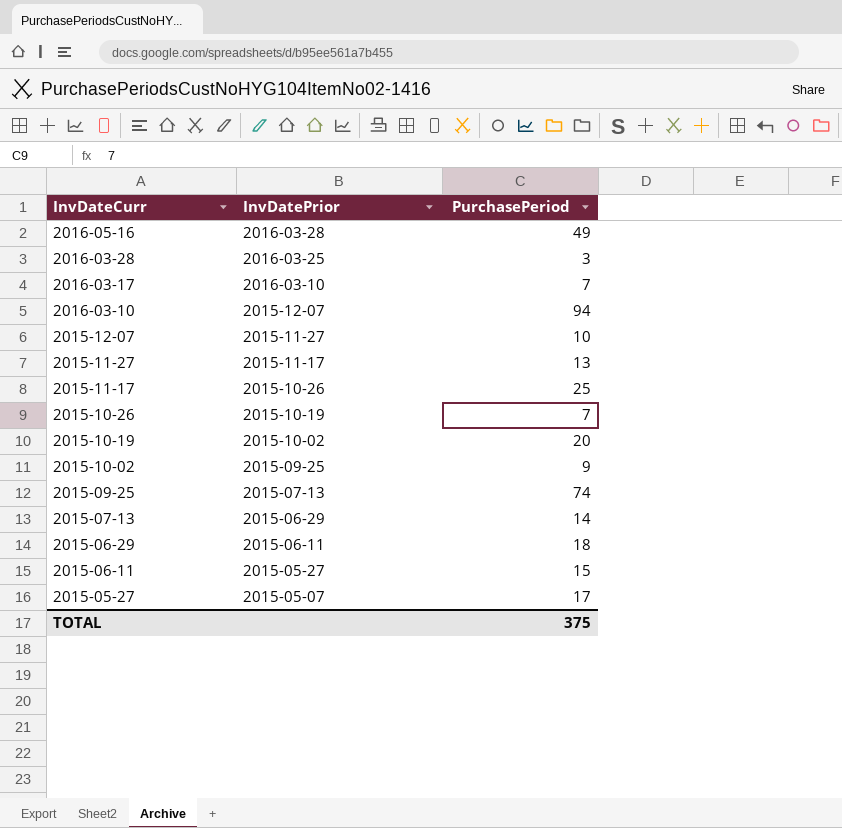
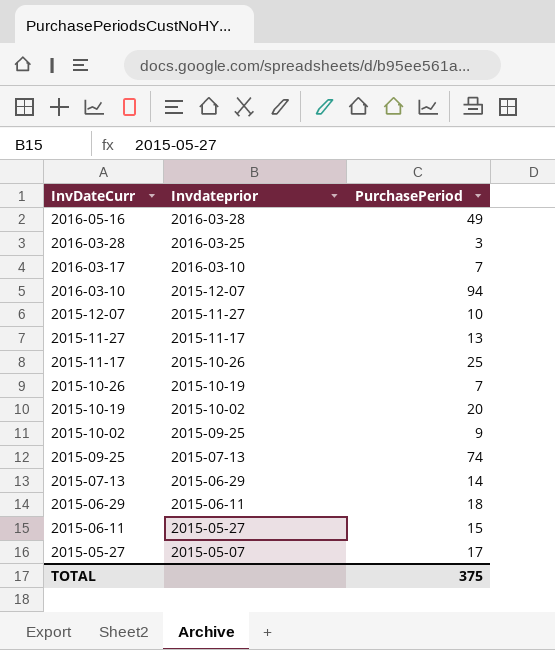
column name: InvDatePrior -> Invdateprior

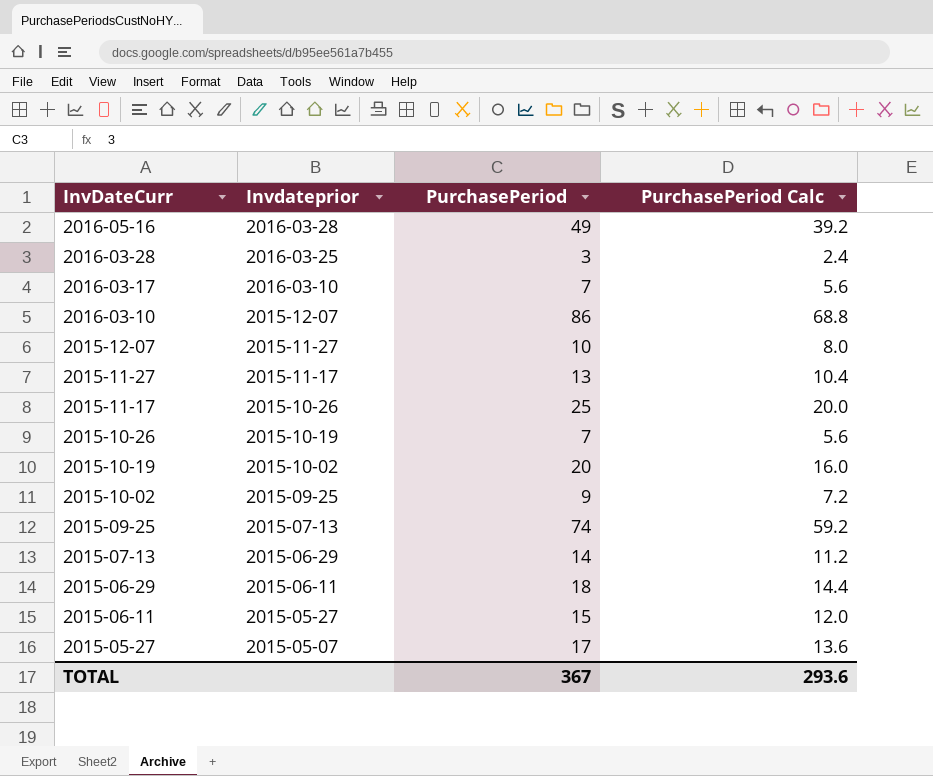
column PurchasePeriod Calc | formula: none -> [PurchasePeriod] * 0.8
2016-03-10 | PurchasePeriod: 94 -> 86
TOTAL | PurchasePeriod: 375 -> 367

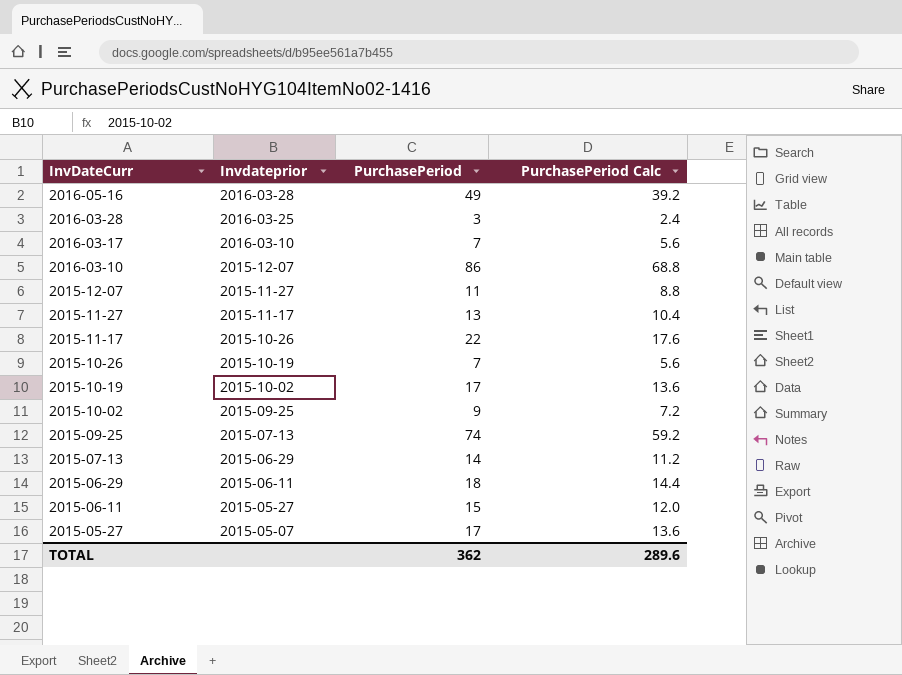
2015-12-07 | PurchasePeriod: 10 -> 11
2015-12-07 | PurchasePeriod Calc: 8.0 -> 8.8
2015-11-17 | PurchasePeriod: 25 -> 22
2015-11-17 | PurchasePeriod Calc: 20.0 -> 17.6
2015-10-19 | PurchasePeriod: 20 -> 17
2015-10-19 | PurchasePeriod Calc: 16.0 -> 13.6
TOTAL | PurchasePeriod: 367 -> 362
TOTAL | PurchasePeriod Calc: 293.6 -> 289.6

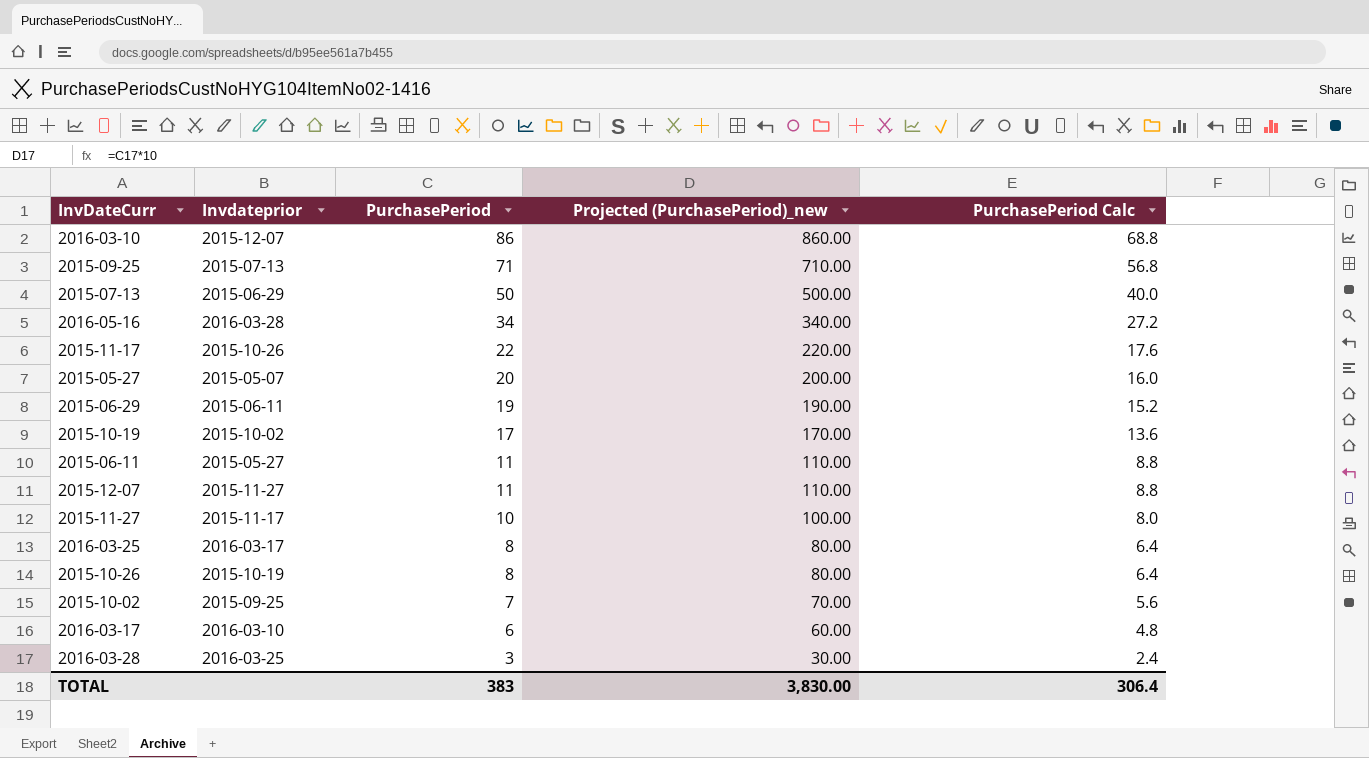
row order: InvDateCurr descending -> PurchasePeriod descending
column Projected (PurchasePeriod)_new | formula: none -> [PurchasePeriod] * 10
2015-09-25 | PurchasePeriod: 74 -> 71
2015-09-25 | PurchasePeriod Calc: 59.2 -> 56.8
2015-07-13 | PurchasePeriod: 14 -> 50
2015-07-13 | PurchasePeriod Calc: 11.2 -> 40.0
2016-05-16 | PurchasePeriod: 49 -> 34
2016-05-16 | PurchasePeriod Calc: 39.2 -> 27.2
2015-05-27 | PurchasePeriod: 17 -> 20
2015-05-27 | PurchasePeriod Calc: 13.6 -> 16.0
2015-06-29 | PurchasePeriod: 18 -> 19
2015-06-29 | PurchasePeriod Calc: 14.4 -> 15.2
2015-06-11 | PurchasePeriod: 15 -> 11
2015-06-11 | PurchasePeriod Calc: 12.0 -> 8.8
2015-11-27 | PurchasePeriod: 13 -> 10
2015-11-27 | PurchasePeriod Calc: 10.4 -> 8.0
row 2016-03-25: none -> 2016-03-17 | 8 | 80.00 | 6.4
2015-10-26 | PurchasePeriod: 7 -> 8
2015-10-26 | PurchasePeriod Calc: 5.6 -> 6.4
2015-10-02 | PurchasePeriod: 9 -> 7
2015-10-02 | PurchasePeriod Calc: 7.2 -> 5.6
2016-03-17 | PurchasePeriod: 7 -> 6
2016-03-17 | PurchasePeriod Calc: 5.6 -> 4.8
TOTAL | PurchasePeriod: 362 -> 383
TOTAL | PurchasePeriod Calc: 289.6 -> 306.4

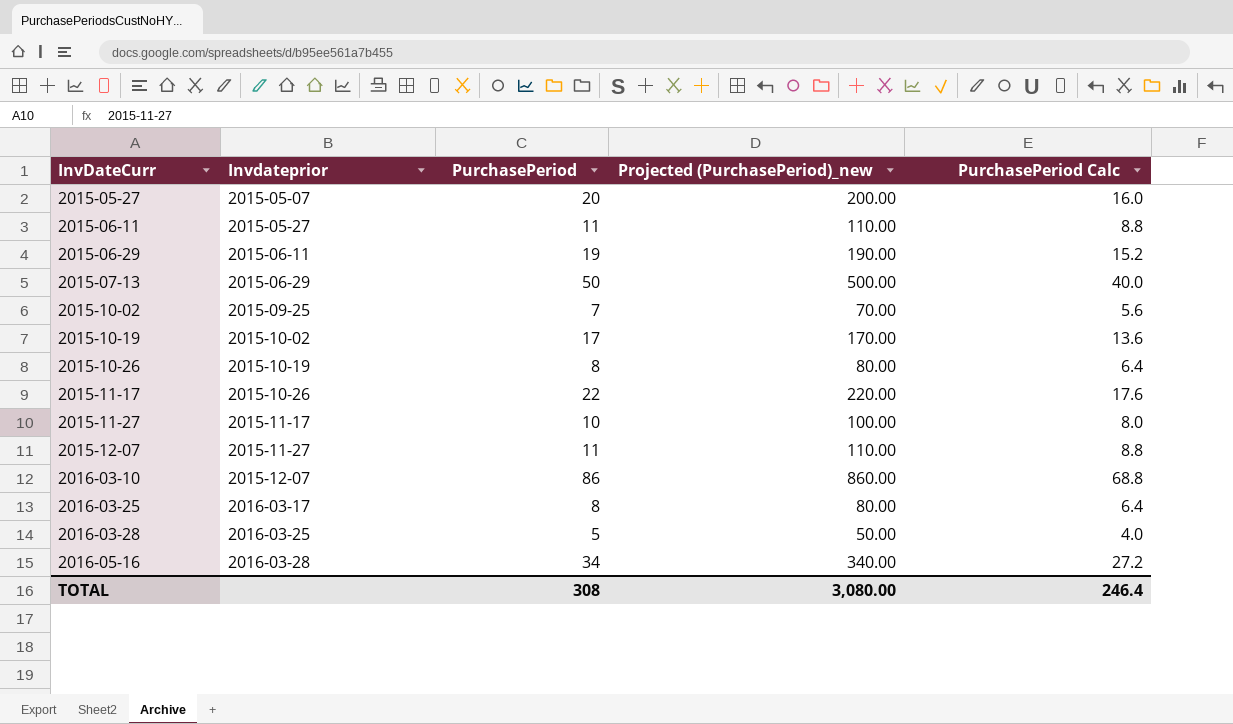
row order: PurchasePeriod descending -> InvDateCurr ascending
row 2015-09-25: 2015-07-13 | 71 | 710.00 | 56.8 -> none
row 2016-03-17: 2016-03-10 | 6 | 60.00 | 4.8 -> none
2016-03-28 | PurchasePeriod: 3 -> 5
2016-03-28 | Projected (PurchasePeriod)_new: 30.00 -> 50.00
2016-03-28 | PurchasePeriod Calc: 2.4 -> 4.0
TOTAL | PurchasePeriod: 383 -> 308
TOTAL | Projected (PurchasePeriod)_new: 3,830.00 -> 3,080.00
TOTAL | PurchasePeriod Calc: 306.4 -> 246.4

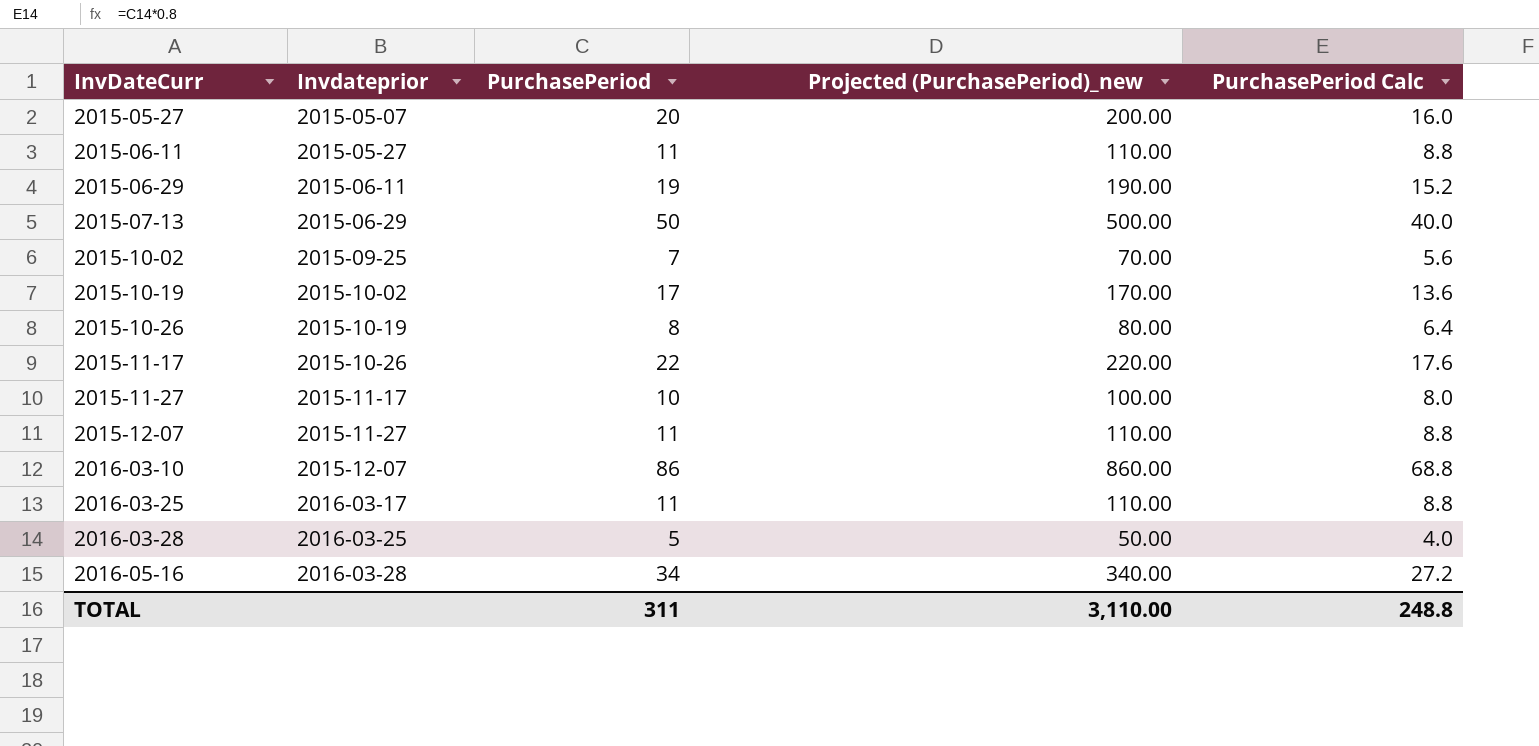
2016-03-25 | PurchasePeriod: 8 -> 11
2016-03-25 | Projected (PurchasePeriod)_new: 80.00 -> 110.00
2016-03-25 | PurchasePeriod Calc: 6.4 -> 8.8
TOTAL | PurchasePeriod: 308 -> 311
TOTAL | Projected (PurchasePeriod)_new: 3,080.00 -> 3,110.00
TOTAL | PurchasePeriod Calc: 246.4 -> 248.8

